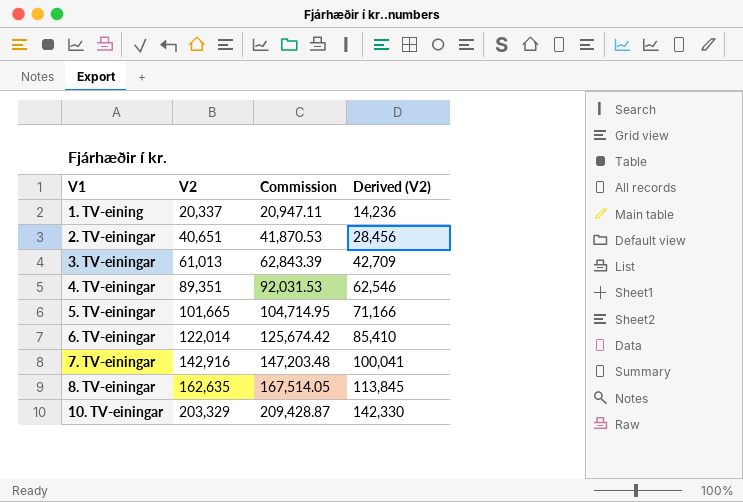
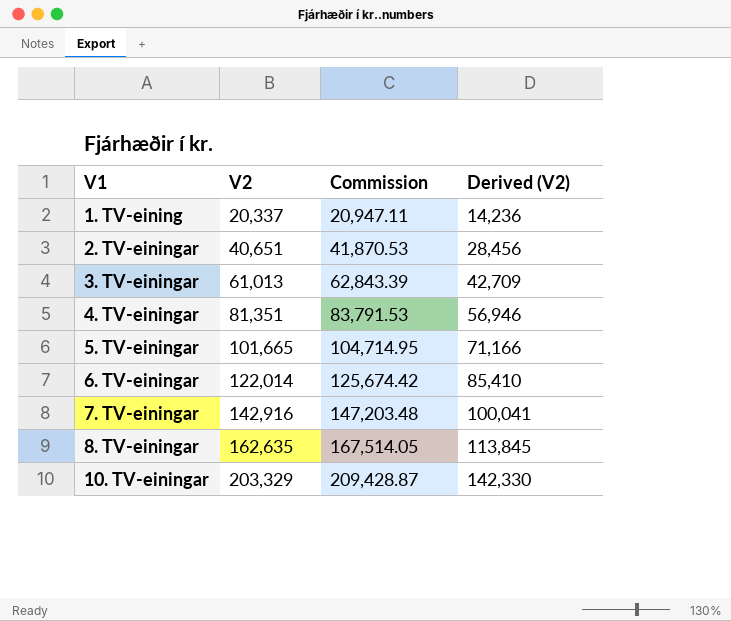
4. TV-einingar | V2: 89,351 -> 81,351
4. TV-einingar | Commission: 92,031.53 -> 83,791.53
4. TV-einingar | Derived (V2): 62,546 -> 56,946

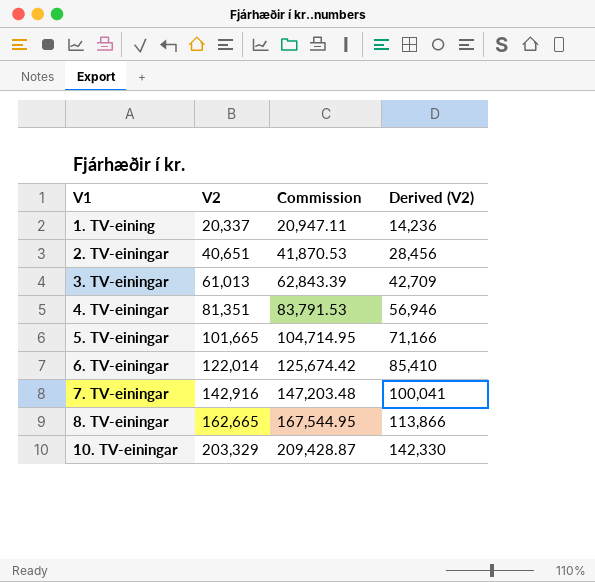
8. TV-einingar | V2: 162,635 -> 162,665
8. TV-einingar | Commission: 167,514.05 -> 167,544.95
8. TV-einingar | Derived (V2): 113,845 -> 113,866

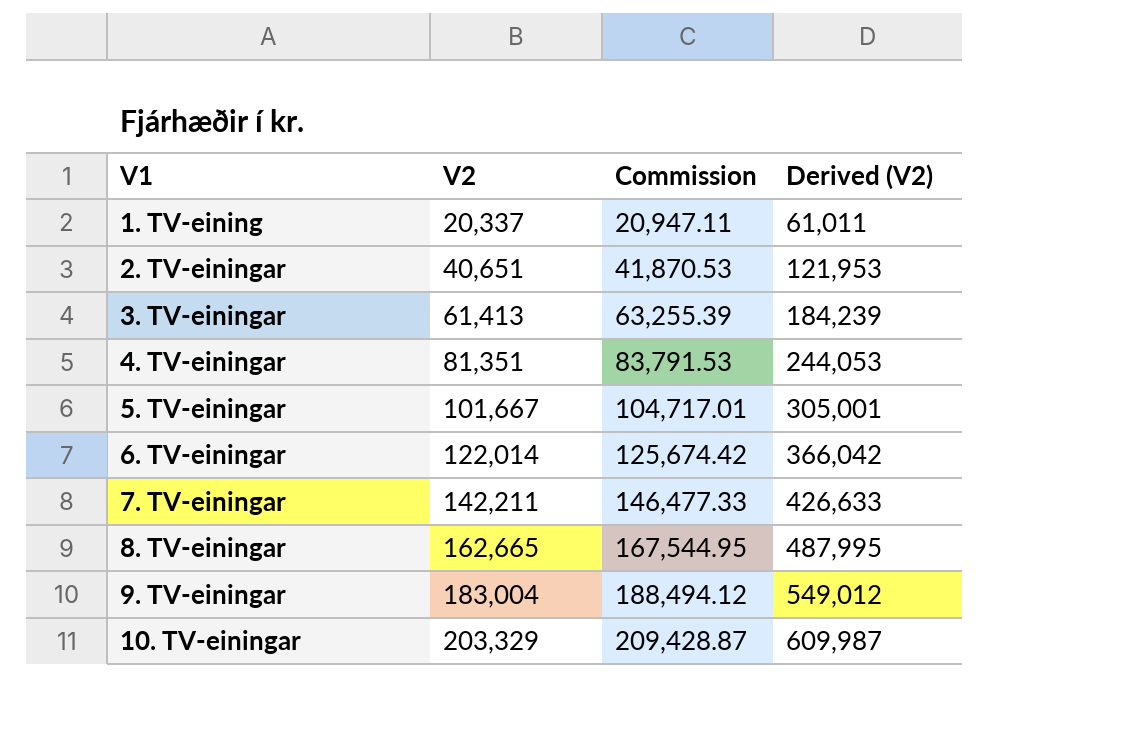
column Derived (V2) | formula: [V2] * 0.7 -> [V2] * 3
3. TV-einingar | V2: 61,013 -> 61,413
3. TV-einingar | Commission: 62,843.39 -> 63,255.39
5. TV-einingar | V2: 101,665 -> 101,667
5. TV-einingar | Commission: 104,714.95 -> 104,717.01
7. TV-einingar | V2: 142,916 -> 142,211
7. TV-einingar | Commission: 147,203.48 -> 146,477.33
row 9. TV-einingar: none -> 183,004 | 188,494.12 | 549,012

